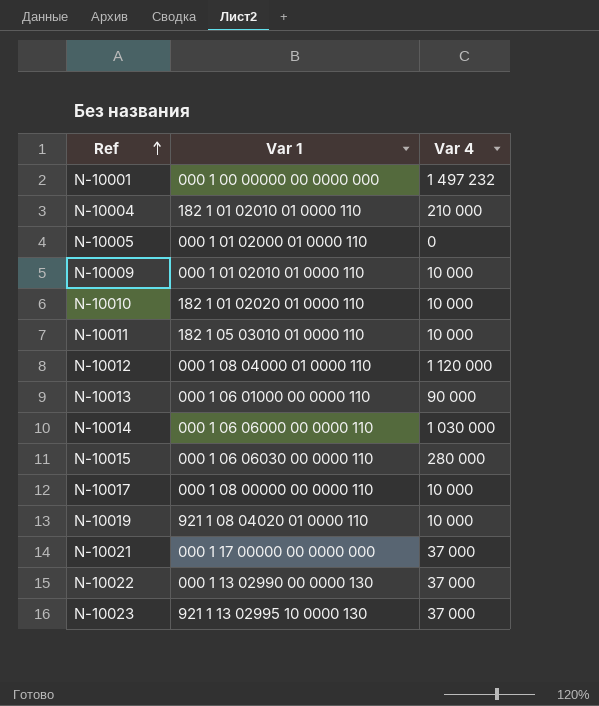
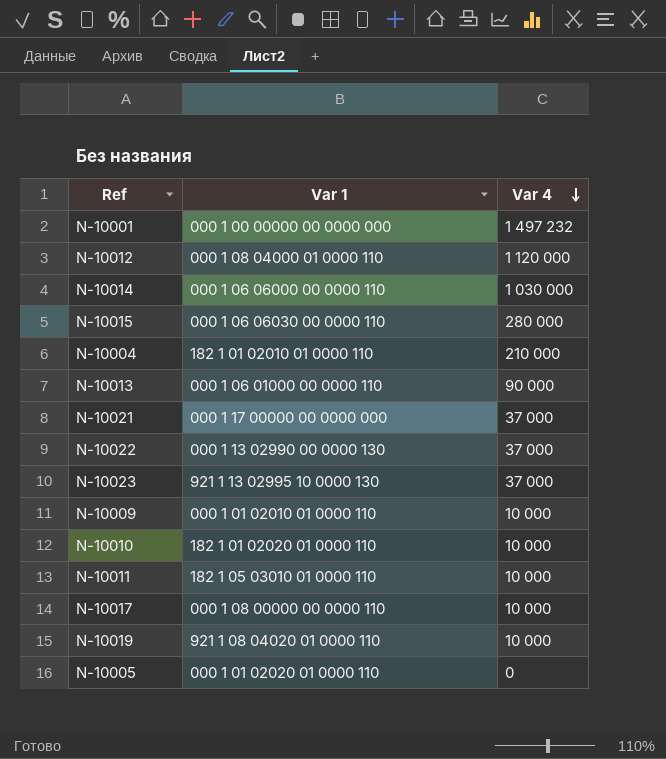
row order: Ref ascending -> Var 4 descending
N-10005 | Var 1: 000 1 01 02000 01 0000 110 -> 000 1 01 02020 01 0000 110

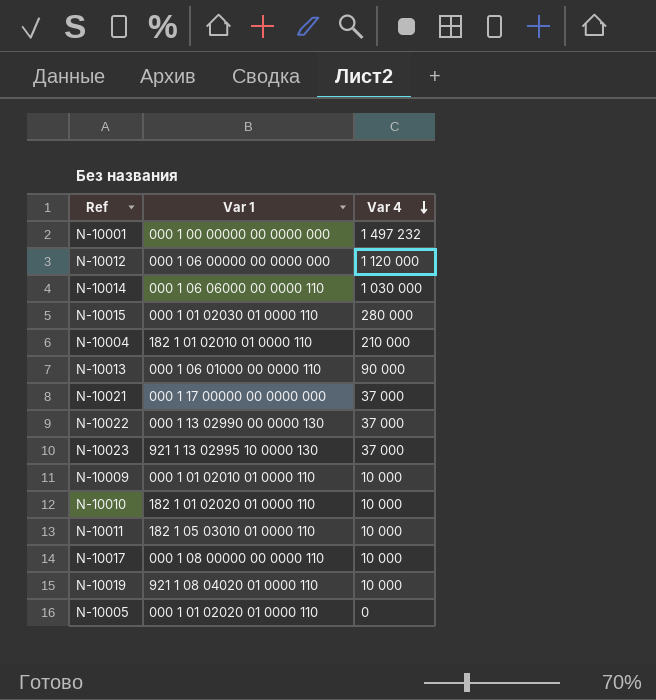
N-10012 | Var 1: 000 1 08 04000 01 0000 110 -> 000 1 06 00000 00 0000 000
N-10015 | Var 1: 000 1 06 06030 00 0000 110 -> 000 1 01 02030 01 0000 110

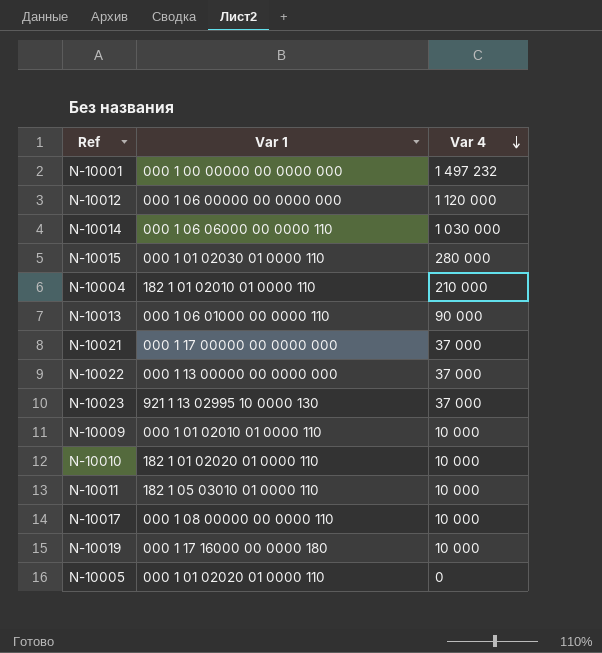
N-10022 | Var 1: 000 1 13 02990 00 0000 130 -> 000 1 13 00000 00 0000 000
N-10019 | Var 1: 921 1 08 04020 01 0000 110 -> 000 1 17 16000 00 0000 180

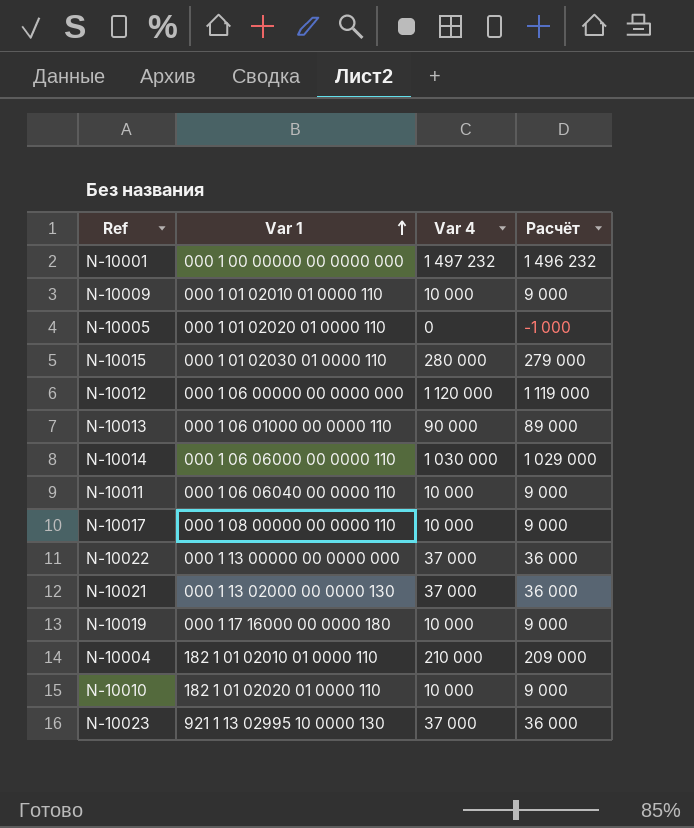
row order: Var 4 descending -> Var 1 ascending
column Расчёт | formula: none -> [Var 4] - 1000
N-10011 | Var 1: 182 1 05 03010 01 0000 110 -> 000 1 06 06040 00 0000 110
N-10021 | Var 1: 000 1 17 00000 00 0000 000 -> 000 1 13 02000 00 0000 130

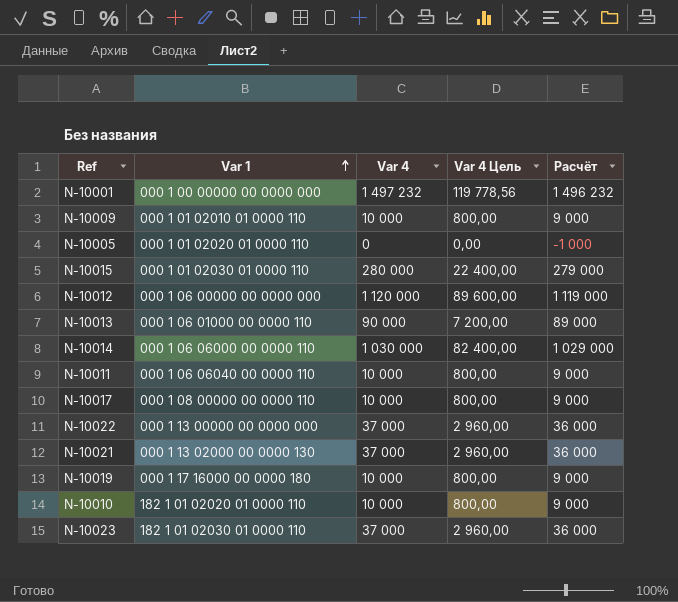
column Var 4 Цель | formula: none -> [Var 4] * 0,08
row N-10004: 182 1 01 02010 01 0000 110 | 210 000 | 209 000 -> none
N-10023 | Var 1: 921 1 13 02995 10 0000 130 -> 182 1 01 02030 01 0000 110

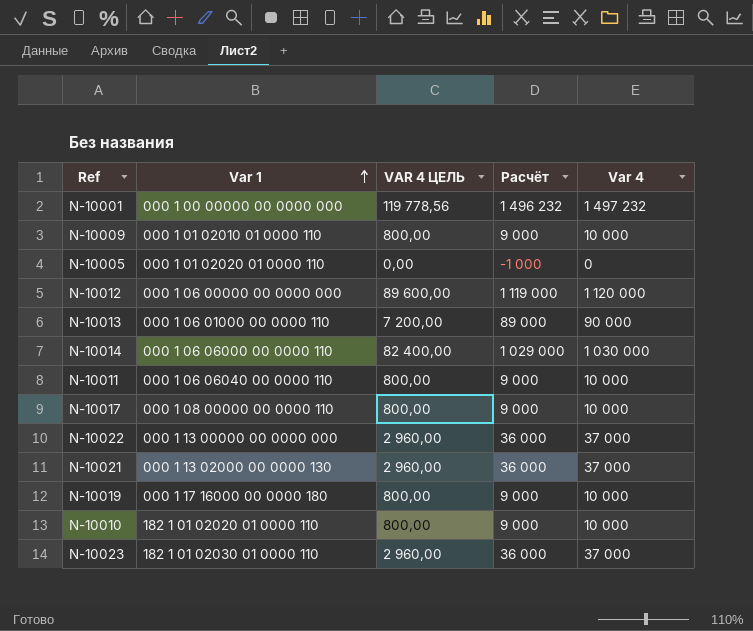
column name: Var 4 Цель -> VAR 4 ЦЕЛЬ
column Var 4 | position: 3 -> 5
row N-10015: 000 1 01 02030 01 0000 110 | 280 000 | 22 400,00 | 279 000 -> none

